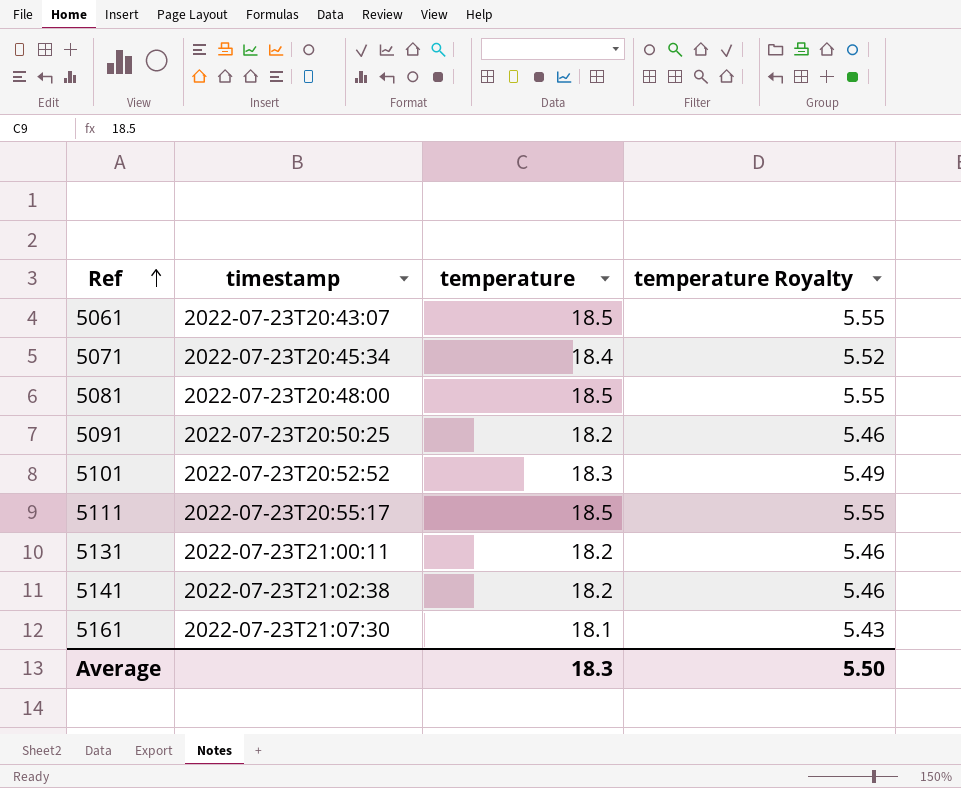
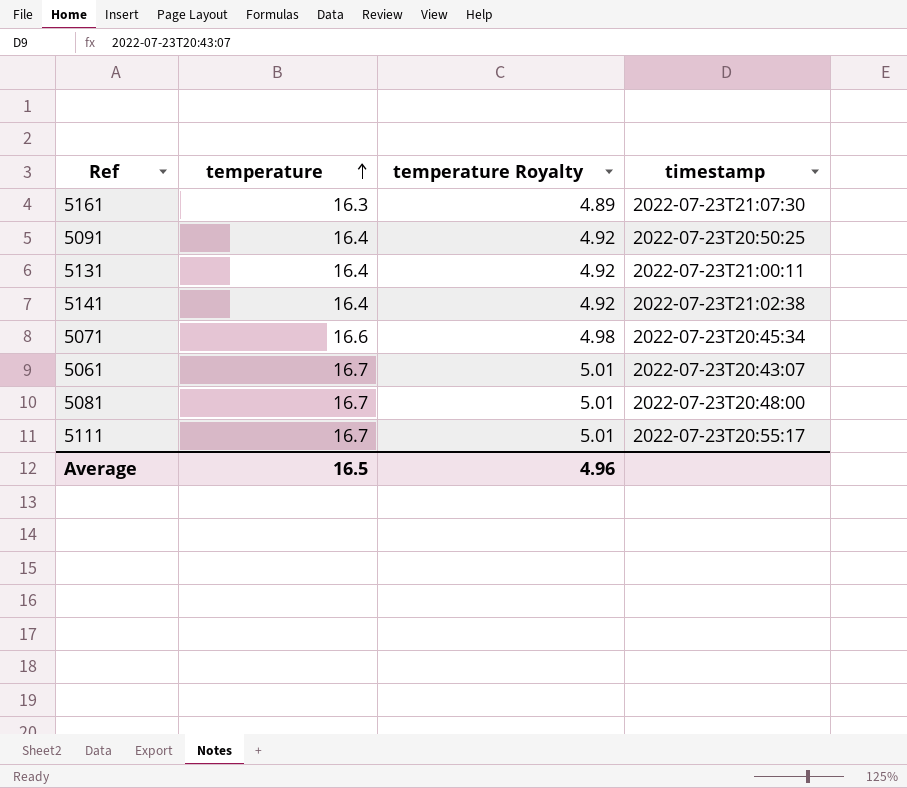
row order: Ref ascending -> temperature ascending
column timestamp | position: 2 -> 4
row 5101: 2022-07-23T20:52:52 | 18.3 | 5.49 -> none
5161 | temperature: 18.1 -> 16.3
5161 | temperature Royalty: 5.43 -> 4.89
5091 | temperature: 18.2 -> 16.4
5091 | temperature Royalty: 5.46 -> 4.92
5131 | temperature: 18.2 -> 16.4
5131 | temperature Royalty: 5.46 -> 4.92
5141 | temperature: 18.2 -> 16.4
5141 | temperature Royalty: 5.46 -> 4.92
5071 | temperature: 18.4 -> 16.6
5071 | temperature Royalty: 5.52 -> 4.98
5061 | temperature: 18.5 -> 16.7
5061 | temperature Royalty: 5.55 -> 5.01
5081 | temperature: 18.5 -> 16.7
5081 | temperature Royalty: 5.55 -> 5.01
5111 | temperature: 18.5 -> 16.7
5111 | temperature Royalty: 5.55 -> 5.01
Average | temperature: 18.3 -> 16.5
Average | temperature Royalty: 5.50 -> 4.96

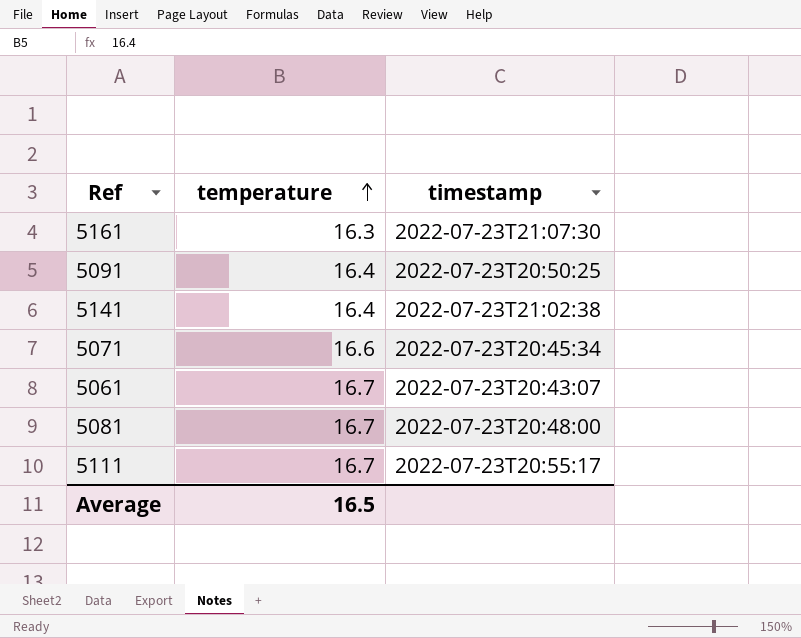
column temperature Royalty | formula: [temperature] * 0.3 -> none
row 5131: 16.4 | 4.92 | 2022-07-23T21:00:11 -> none

